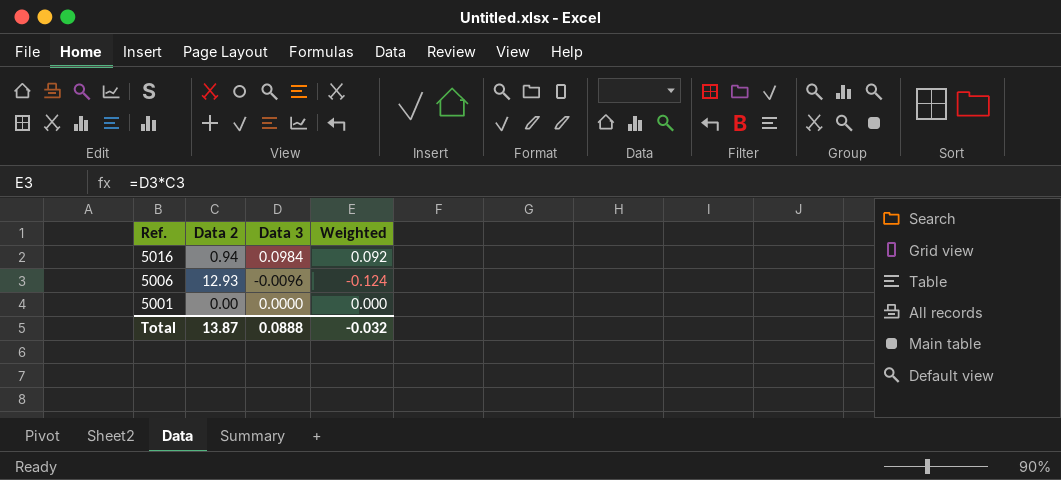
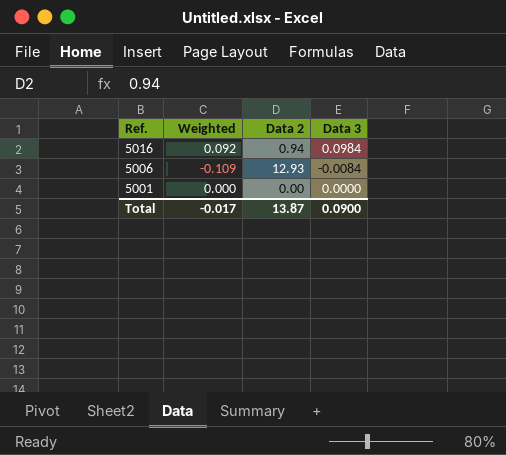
column Weighted | position: 4 -> 2
5006 | Weighted: -0.124 -> -0.109
5006 | Data 3: -0.0096 -> -0.0084
Total | Weighted: -0.032 -> -0.017
Total | Data 3: 0.0888 -> 0.0900

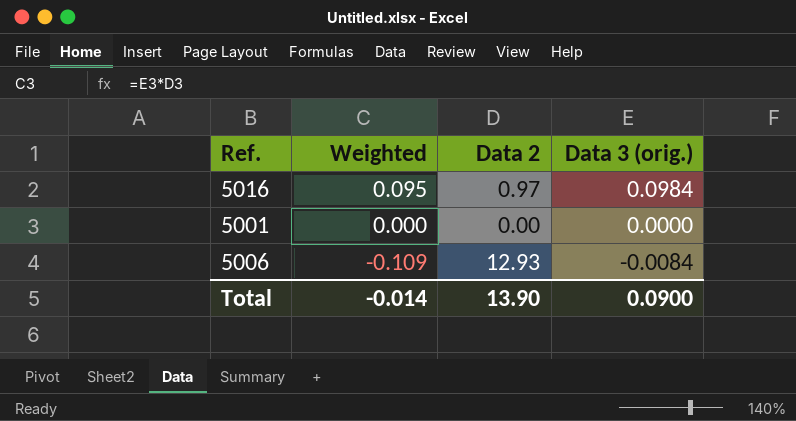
row order: Ref. descending -> Weighted descending
column name: Data 3 -> Data 3 (orig.)
5016 | Weighted: 0.092 -> 0.095
5016 | Data 2: 0.94 -> 0.97
Total | Weighted: -0.017 -> -0.014
Total | Data 2: 13.87 -> 13.90

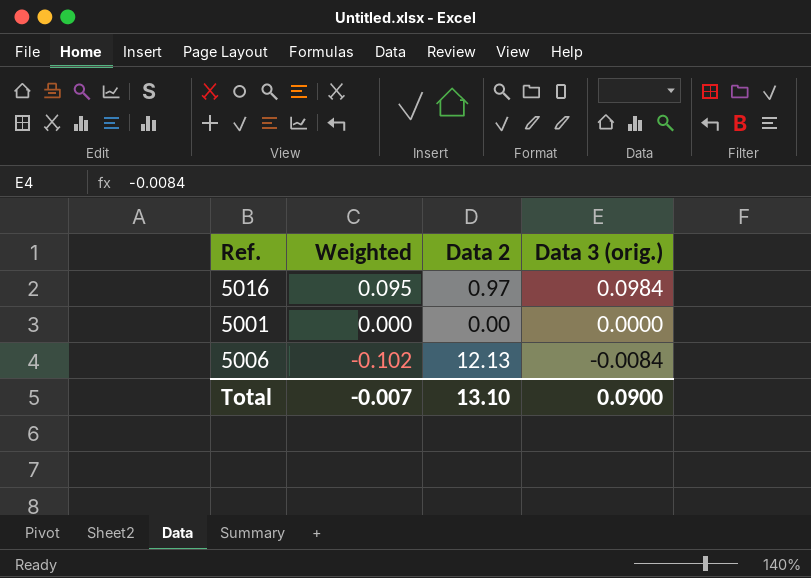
5006 | Weighted: -0.109 -> -0.102
5006 | Data 2: 12.93 -> 12.13
Total | Weighted: -0.014 -> -0.007
Total | Data 2: 13.90 -> 13.10

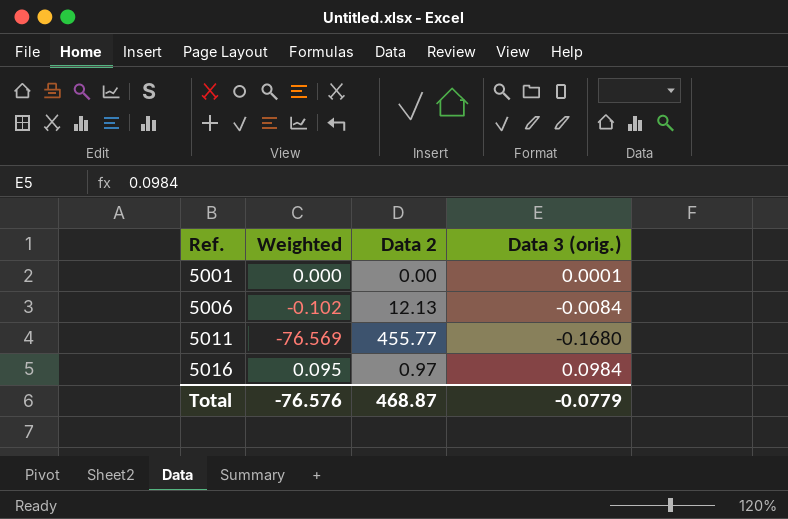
row order: Weighted descending -> Ref. ascending
5001 | Data 3 (orig.): 0.0000 -> 0.0001
row 5011: none -> -76.569 | 455.77 | -0.1680
Total | Weighted: -0.007 -> -76.576
Total | Data 2: 13.10 -> 468.87
Total | Data 3 (orig.): 0.0900 -> -0.0779

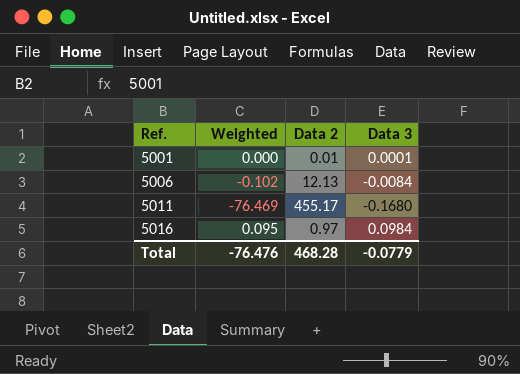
column name: Data 3 (orig.) -> Data 3
5001 | Data 2: 0.00 -> 0.01
5011 | Weighted: -76.569 -> -76.469
5011 | Data 2: 455.77 -> 455.17
Total | Weighted: -76.576 -> -76.476
Total | Data 2: 468.87 -> 468.28

